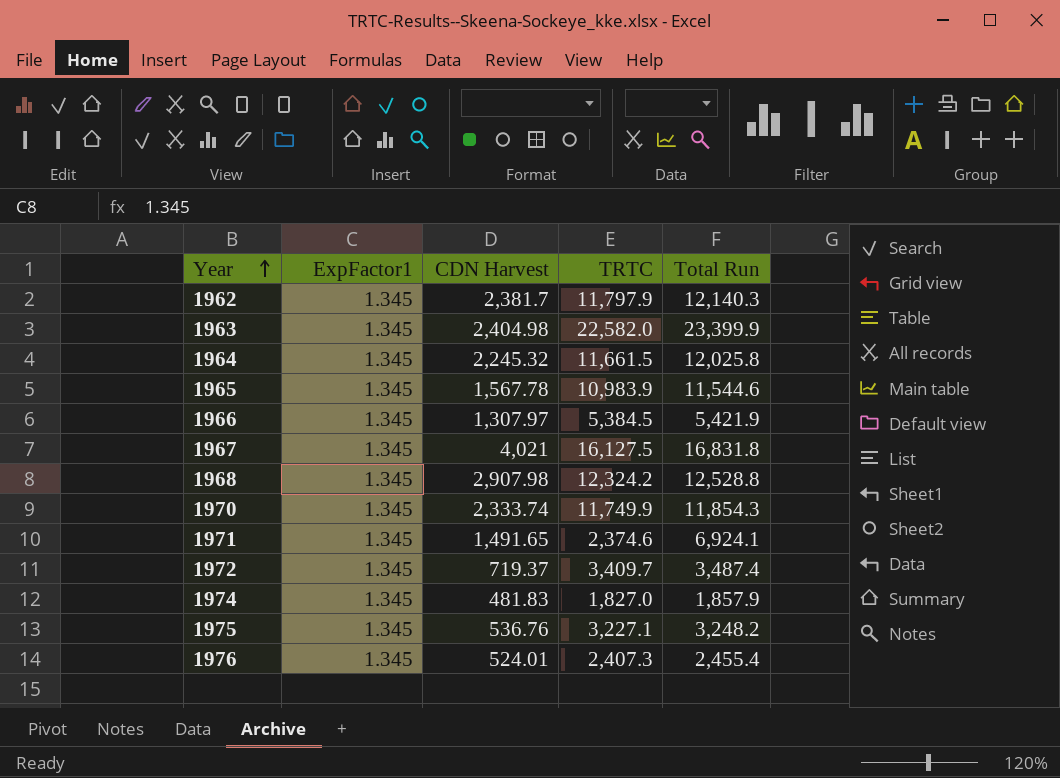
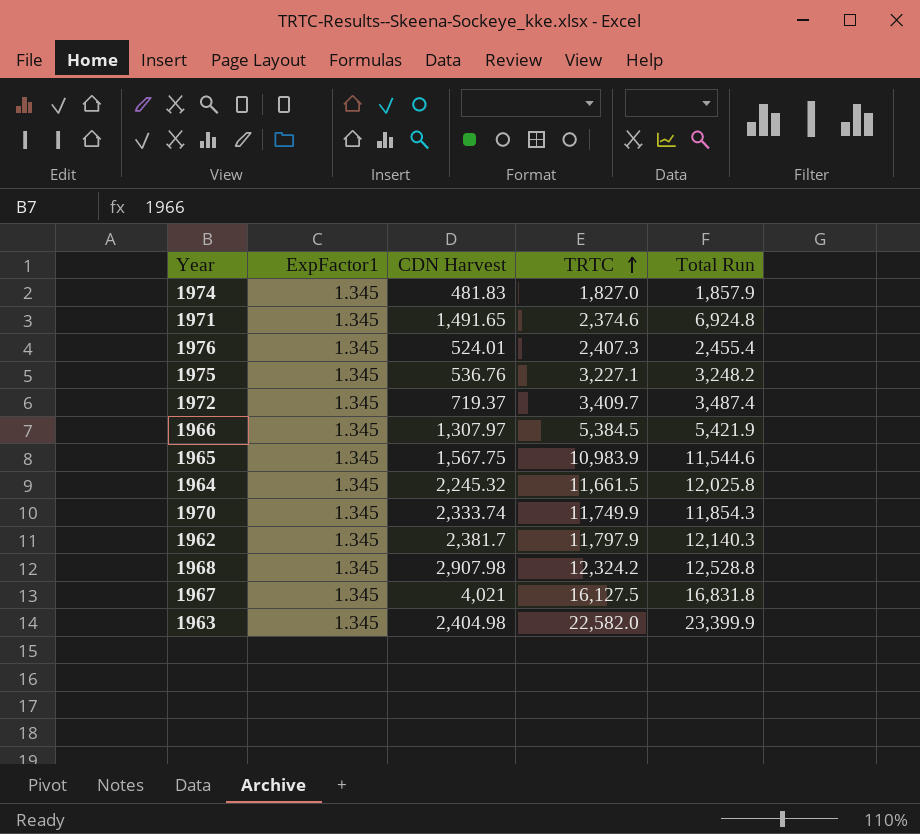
row order: Year ascending -> TRTC ascending
1971 | Total Run: 6,924.1 -> 6,924.8
1965 | CDN Harvest: 1,567.78 -> 1,567.75

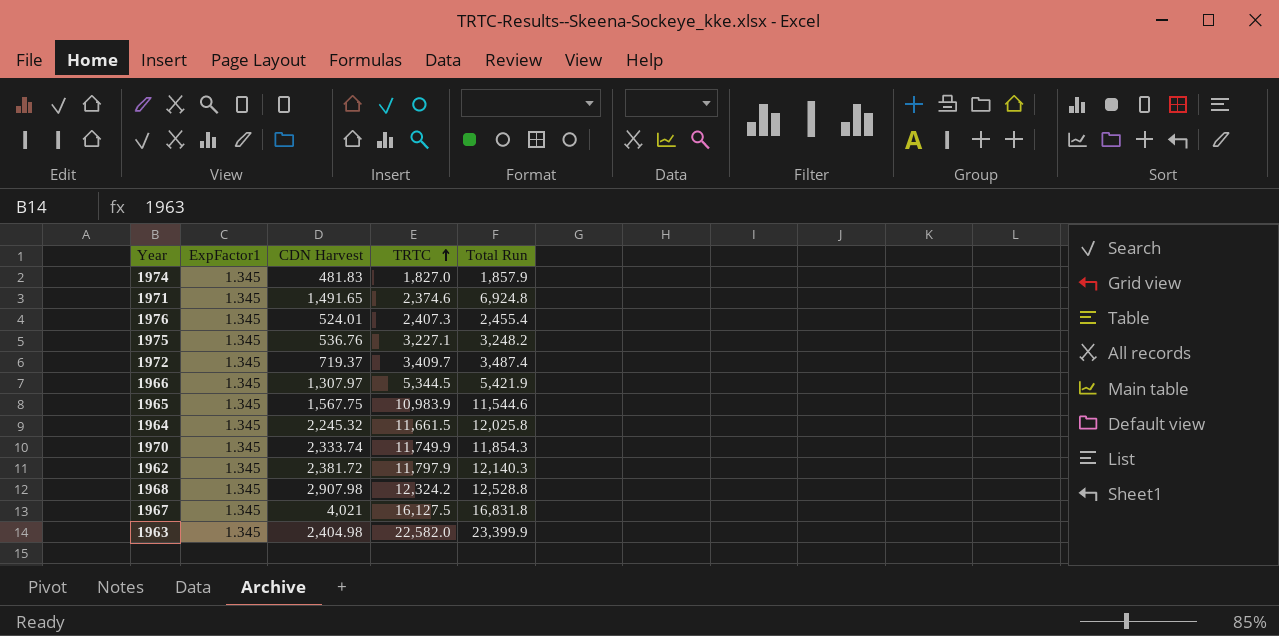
1966 | TRTC: 5,384.5 -> 5,344.5
1962 | CDN Harvest: 2,381.7 -> 2,381.72

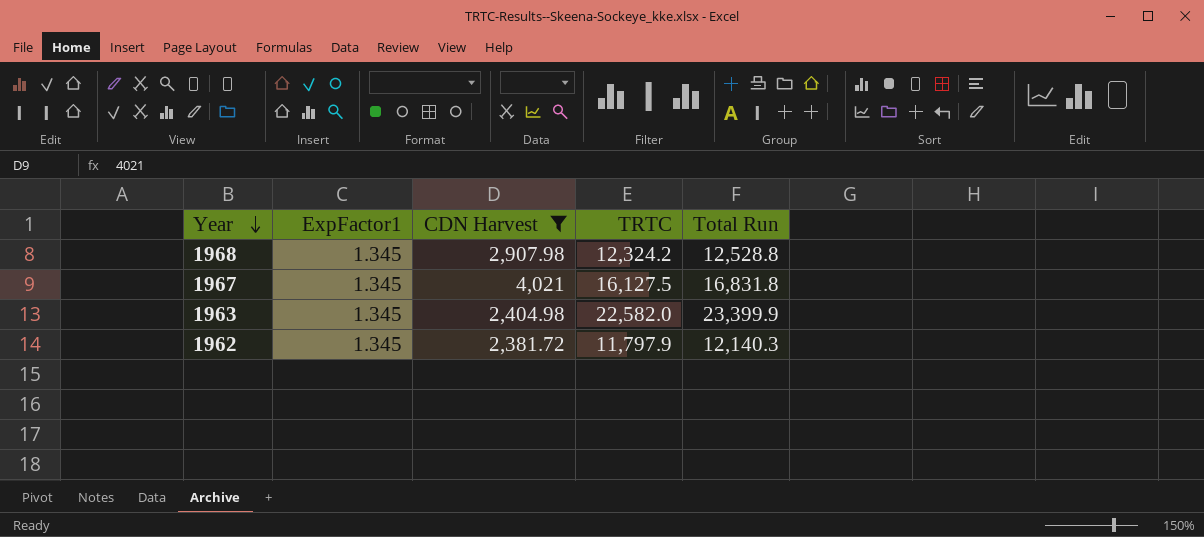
filter: none -> CDN Harvest >= 2,381.72
row order: TRTC ascending -> Year descending

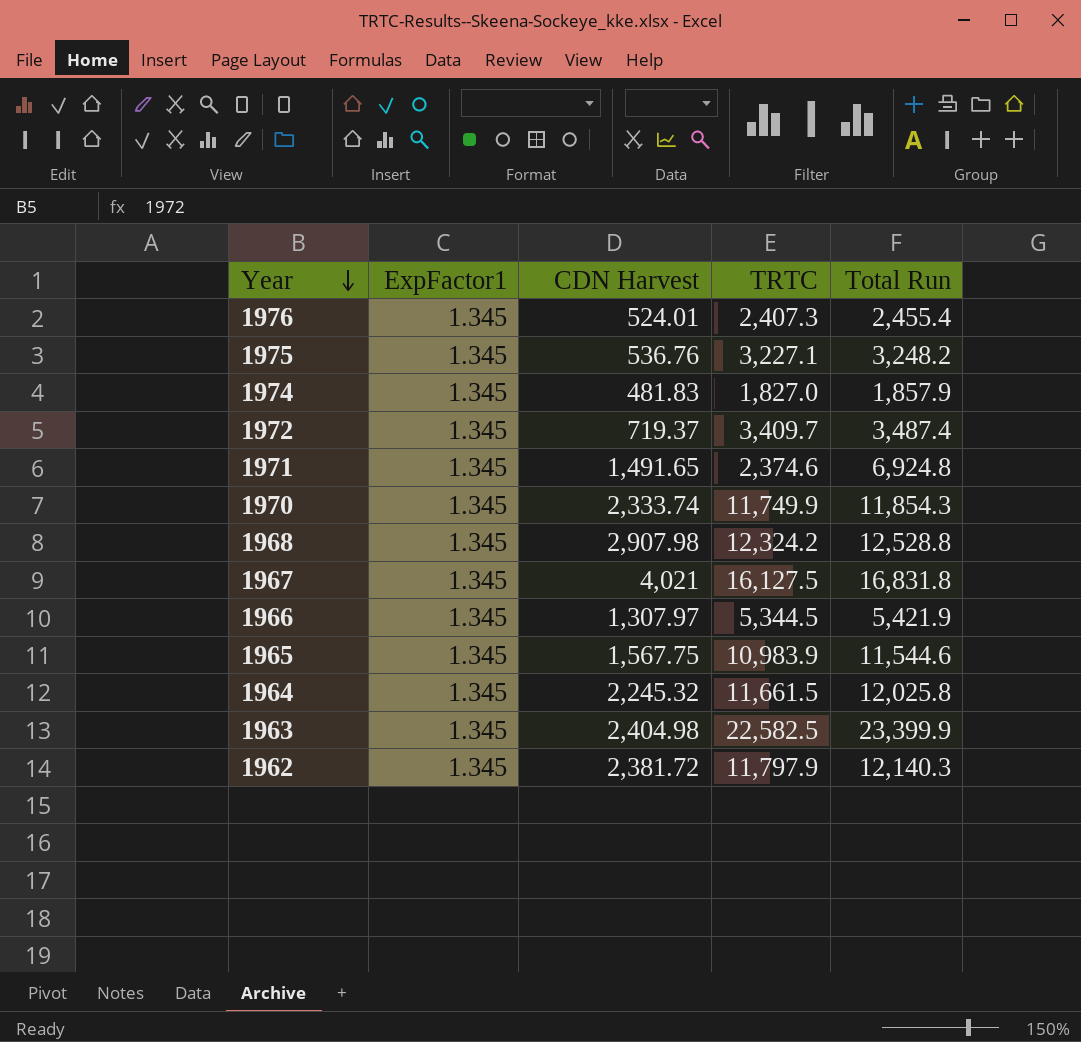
filter: CDN Harvest >= 2,381.72 -> none
1963 | TRTC: 22,582.0 -> 22,582.5

